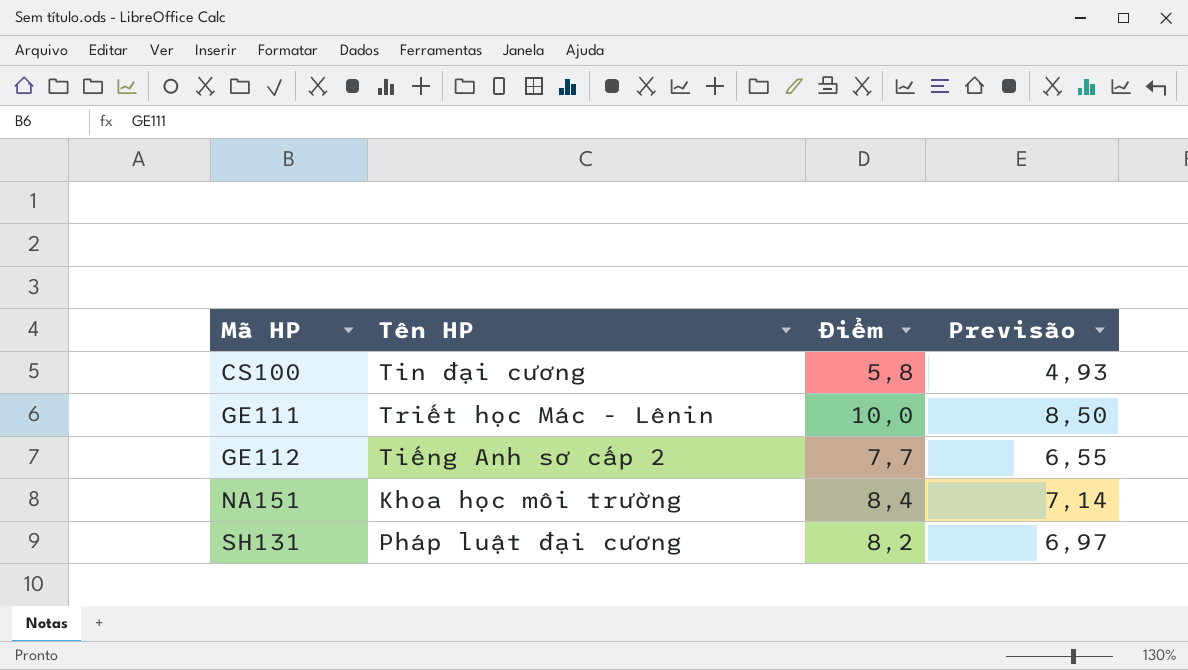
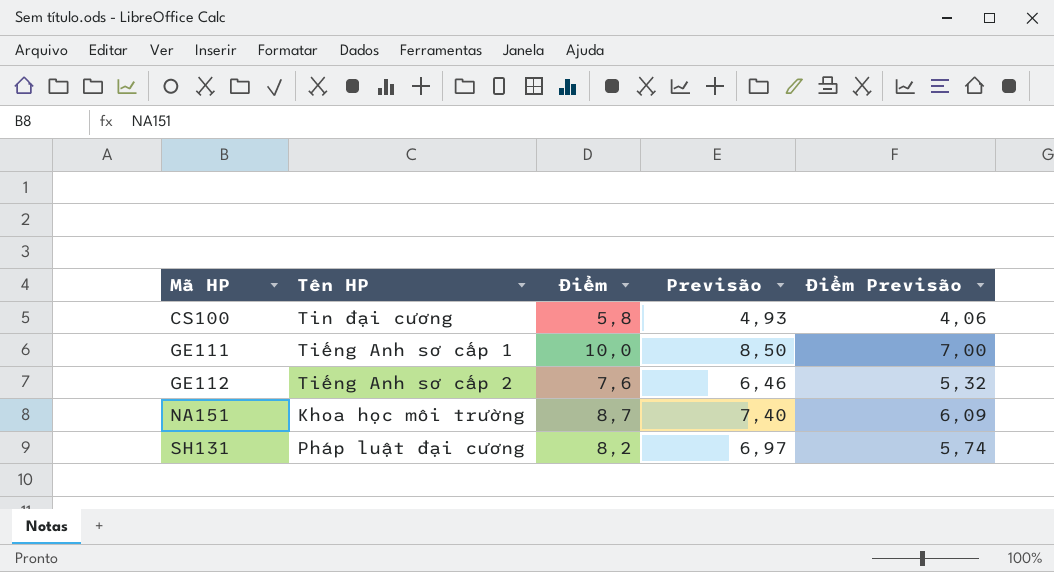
column Điểm Previsão | formula: none -> [Điểm] * 0,7
GE111 | Tên HP: Triết học Mác - Lênin -> Tiếng Anh sơ cấp 1
GE112 | Điểm: 7,7 -> 7,6
GE112 | Previsão: 6,55 -> 6,46
NA151 | Điểm: 8,4 -> 8,7
NA151 | Previsão: 7,14 -> 7,40

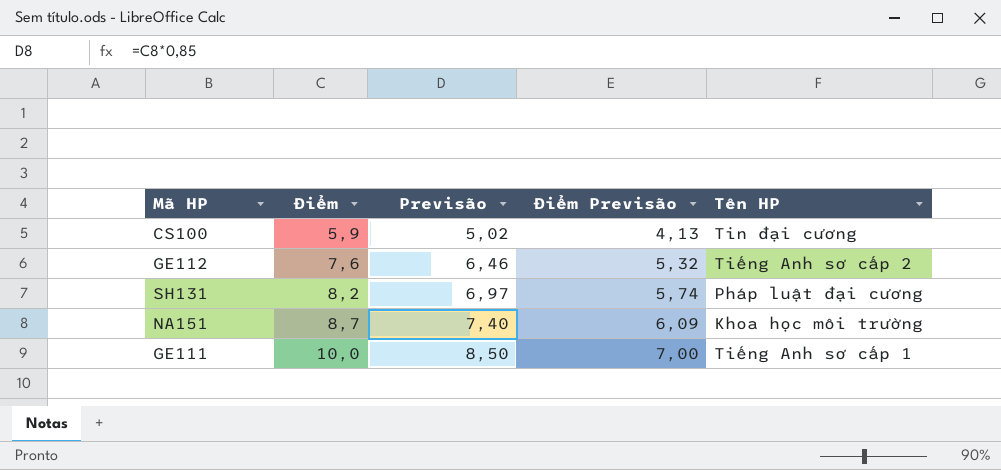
row order: Mã HP ascending -> Điểm ascending
column Tên HP | position: 2 -> 5
CS100 | Điểm: 5,8 -> 5,9
CS100 | Previsão: 4,93 -> 5,02
CS100 | Điểm Previsão: 4,06 -> 4,13

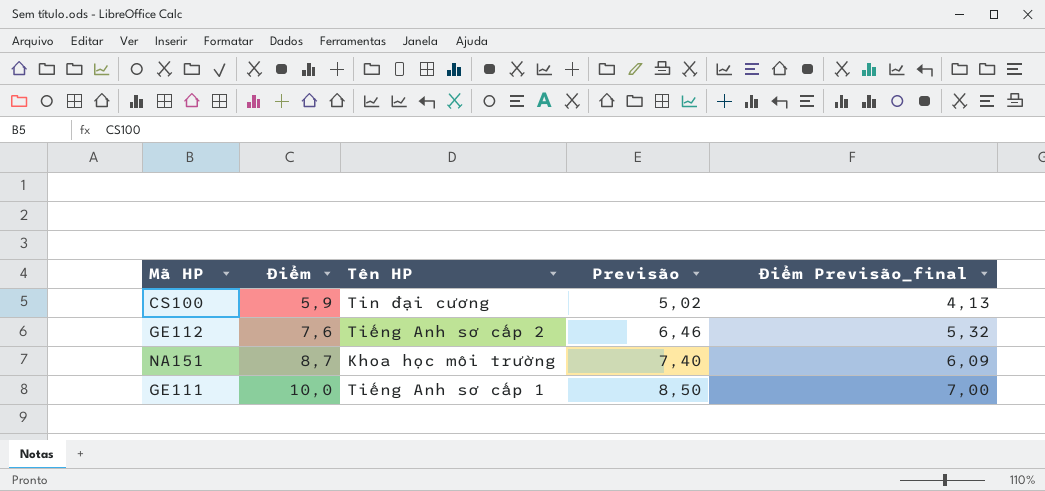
column Tên HP | position: 5 -> 3
column name: Điểm Previsão -> Điểm Previsão_final
row SH131: 8,2 | 6,97 | 5,74 | Pháp luật đại cương -> none

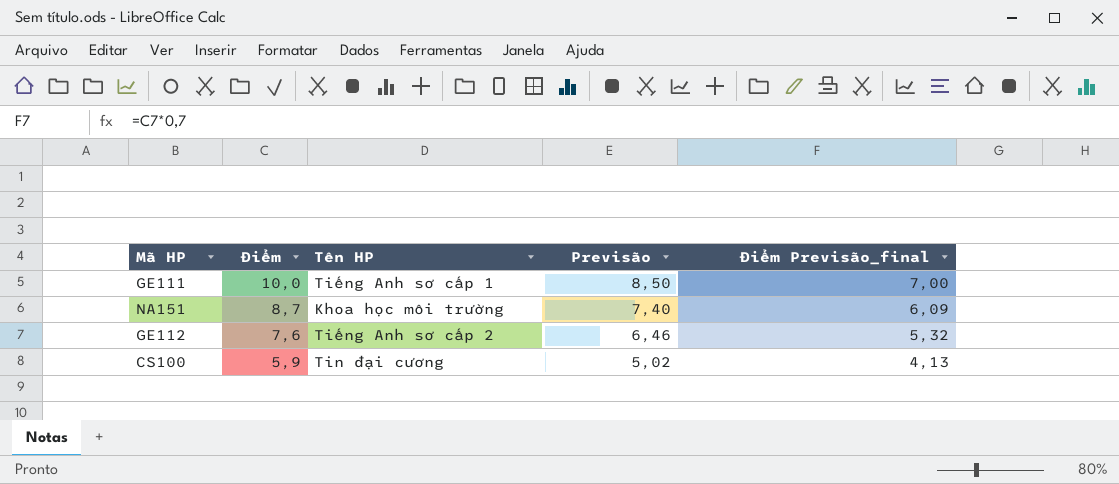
row order: Điểm ascending -> Điểm descending

